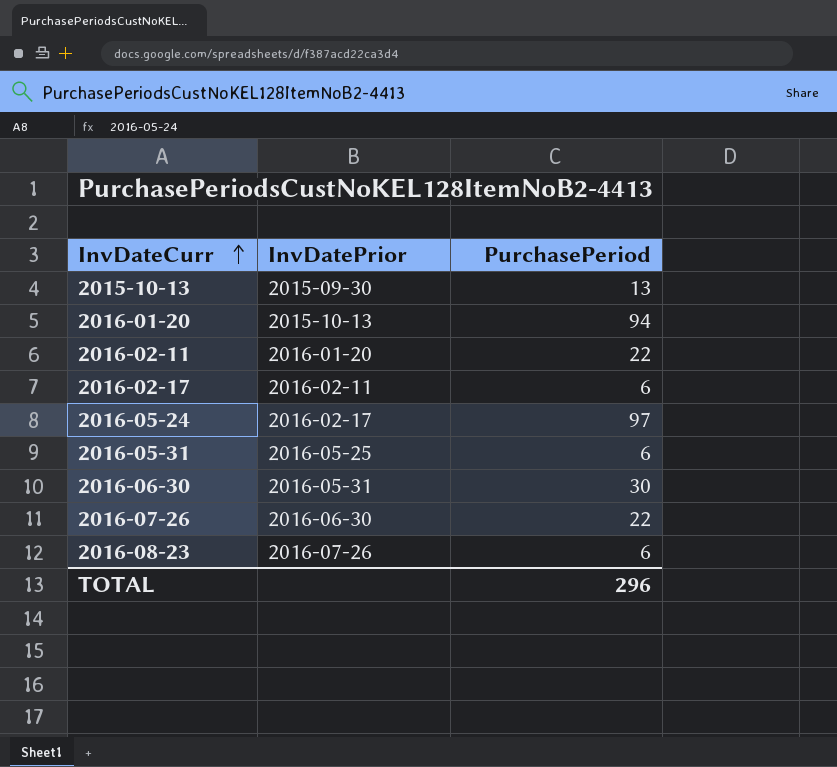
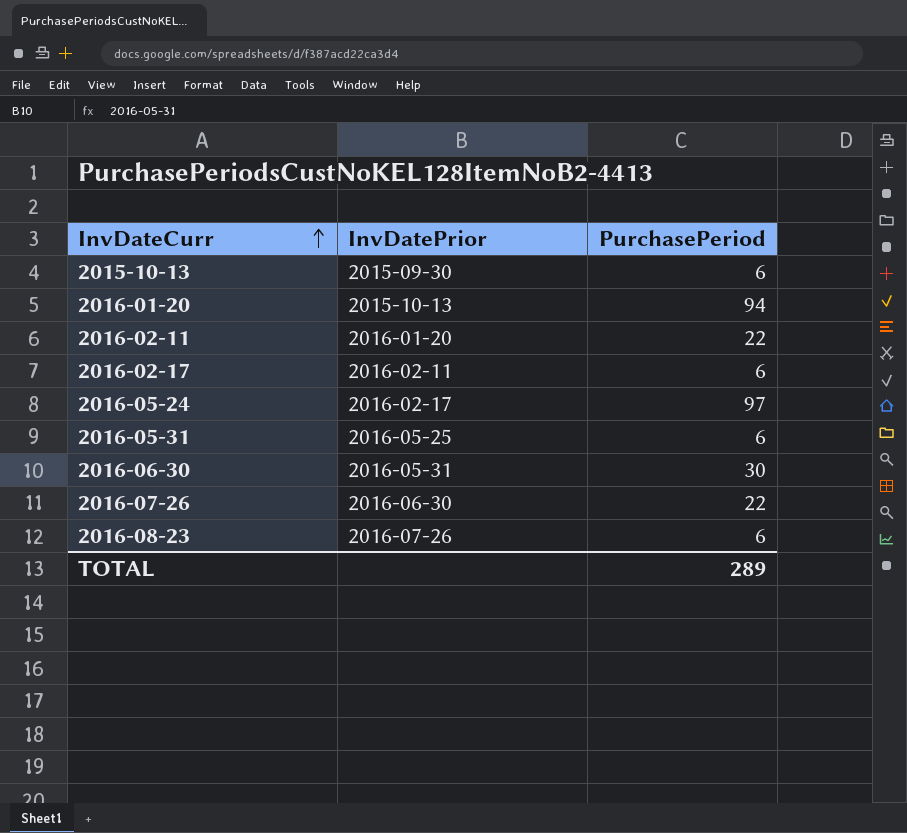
2015-10-13 | PurchasePeriod: 13 -> 6
TOTAL | PurchasePeriod: 296 -> 289

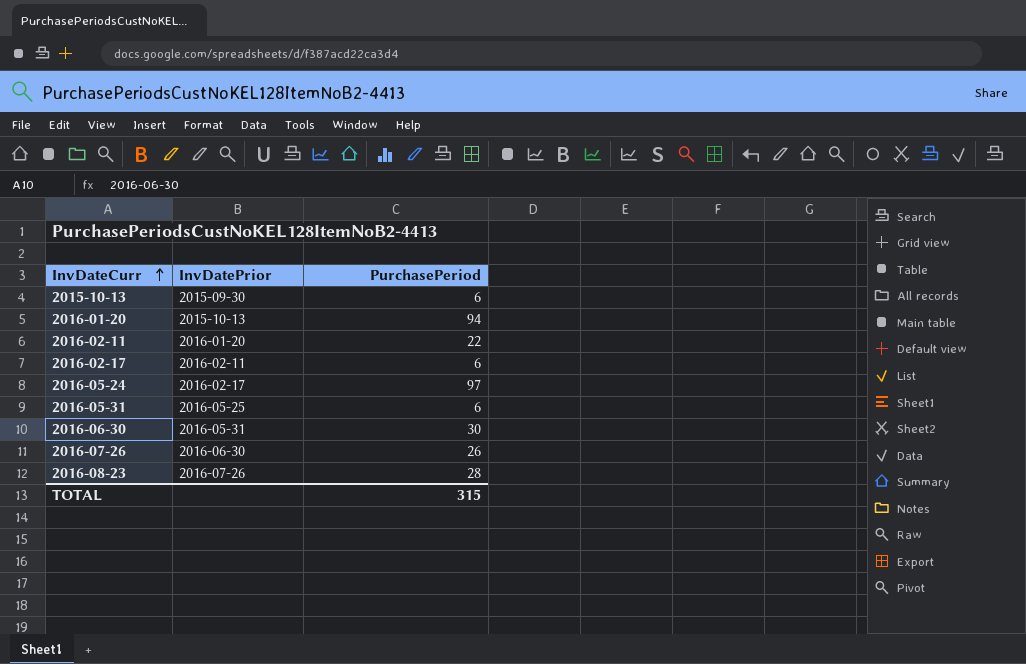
2016-07-26 | PurchasePeriod: 22 -> 26
2016-08-23 | PurchasePeriod: 6 -> 28
TOTAL | PurchasePeriod: 289 -> 315

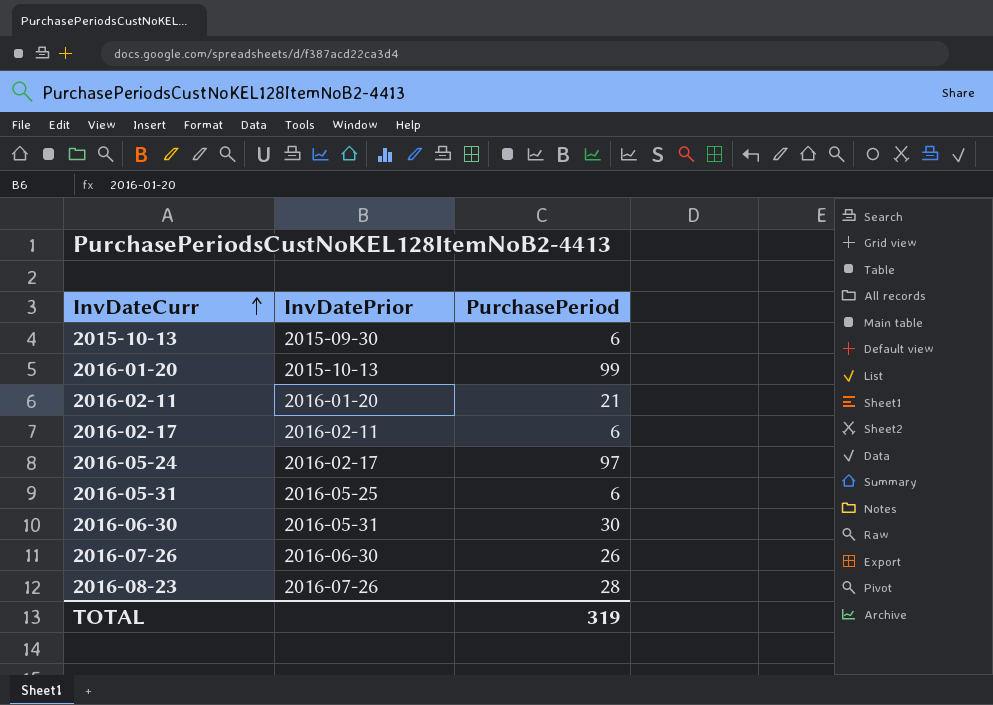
2016-01-20 | PurchasePeriod: 94 -> 99
2016-02-11 | PurchasePeriod: 22 -> 21
TOTAL | PurchasePeriod: 315 -> 319

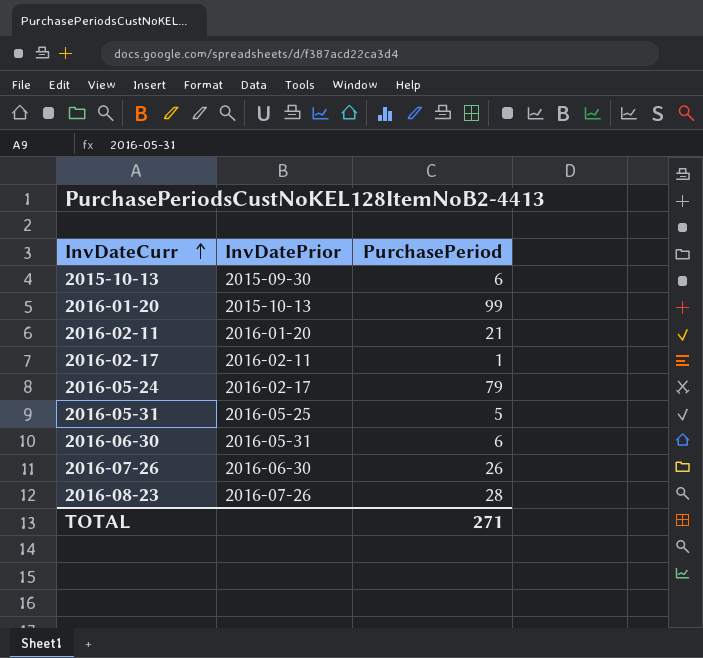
2016-02-17 | PurchasePeriod: 6 -> 1
2016-05-24 | PurchasePeriod: 97 -> 79
2016-05-31 | PurchasePeriod: 6 -> 5
2016-06-30 | PurchasePeriod: 30 -> 6
TOTAL | PurchasePeriod: 319 -> 271

